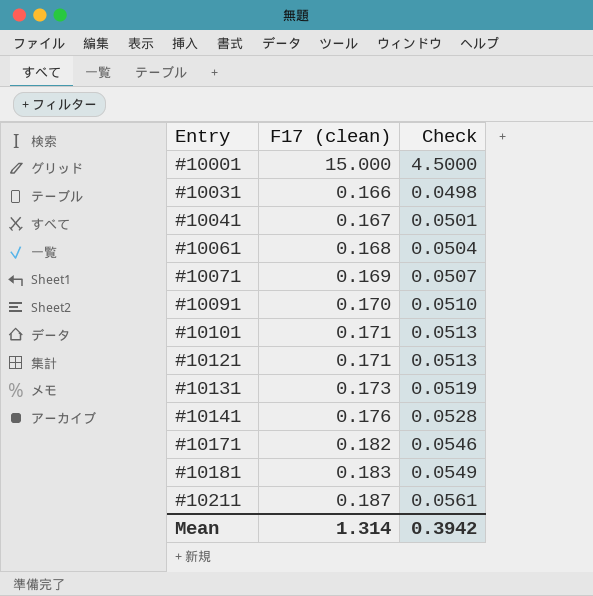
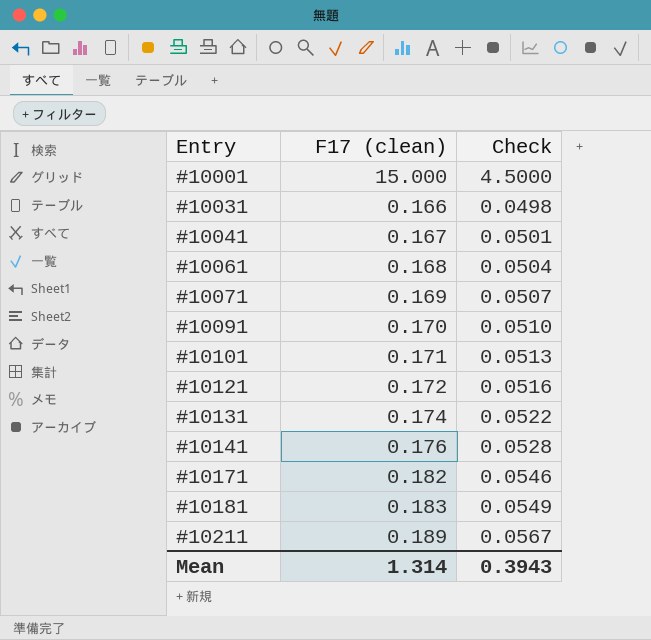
#10121 | F17 (clean): 0.171 -> 0.172
#10121 | Check: 0.0513 -> 0.0516
#10131 | F17 (clean): 0.173 -> 0.174
#10131 | Check: 0.0519 -> 0.0522
#10211 | F17 (clean): 0.187 -> 0.189
#10211 | Check: 0.0561 -> 0.0567
Mean | Check: 0.3942 -> 0.3943

